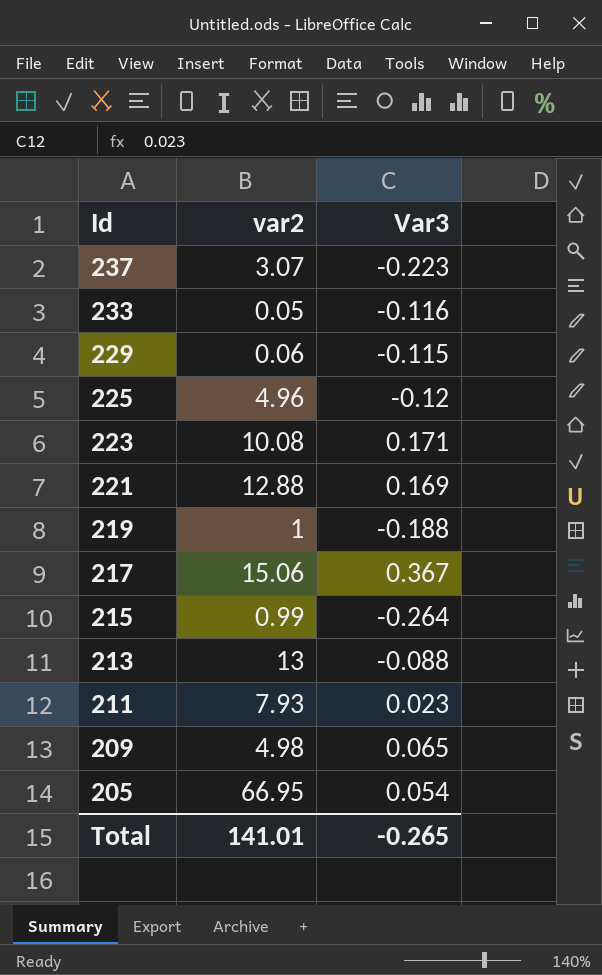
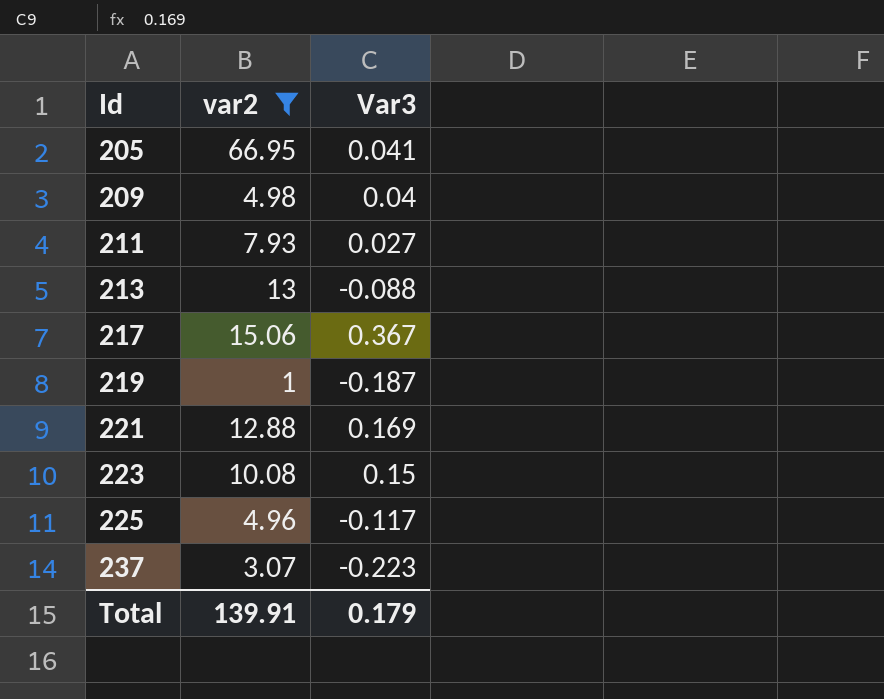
filter: none -> var2 >= 1
row order: Id descending -> Id ascending
205 | Var3: 0.054 -> 0.041
209 | Var3: 0.065 -> 0.04
211 | Var3: 0.023 -> 0.027
219 | Var3: -0.188 -> -0.187
223 | Var3: 0.171 -> 0.15
225 | Var3: -0.12 -> -0.117
Total | var2: 141.01 -> 139.91
Total | Var3: -0.265 -> 0.179

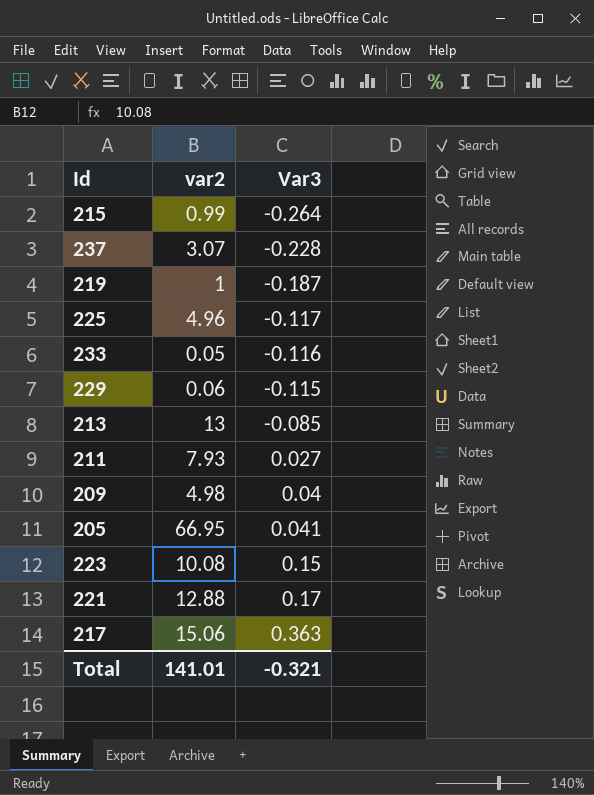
filter: var2 >= 1 -> none
row order: Id ascending -> Var3 ascending
237 | Var3: -0.223 -> -0.228
213 | Var3: -0.088 -> -0.085
221 | Var3: 0.169 -> 0.17
217 | Var3: 0.367 -> 0.363
Total | var2: 139.91 -> 141.01
Total | Var3: 0.179 -> -0.321

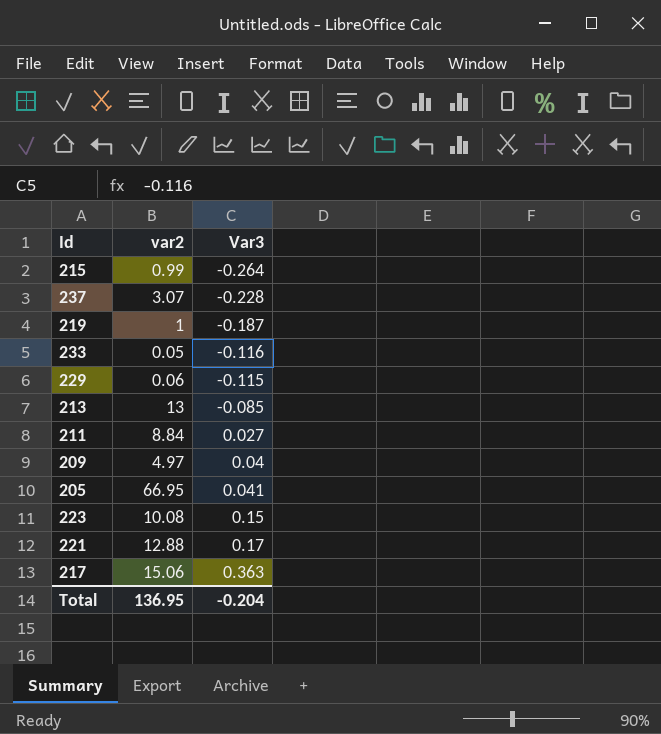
row 225: 4.96 | -0.117 -> none
211 | var2: 7.93 -> 8.84
209 | var2: 4.98 -> 4.97
Total | var2: 141.01 -> 136.95
Total | Var3: -0.321 -> -0.204

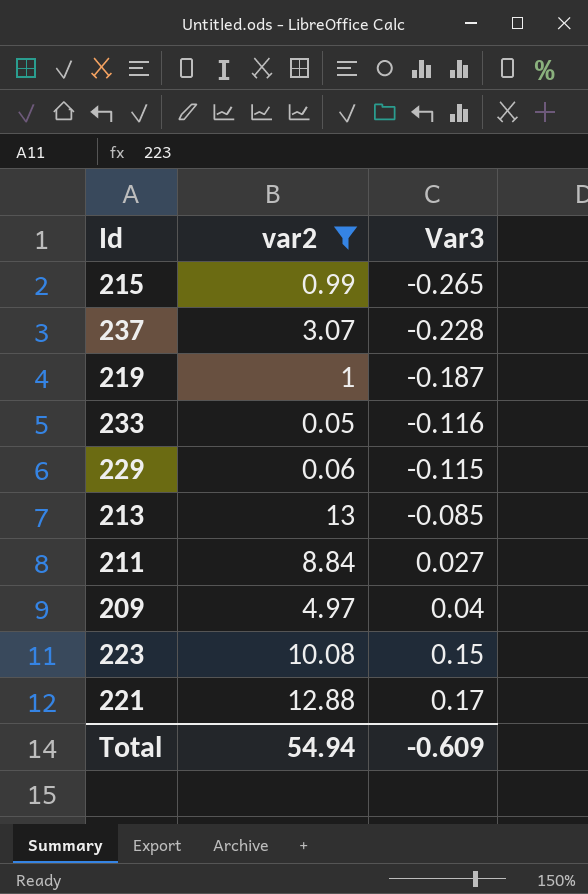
filter: none -> var2 <= 13
215 | Var3: -0.264 -> -0.265
Total | var2: 136.95 -> 54.94
Total | Var3: -0.204 -> -0.609

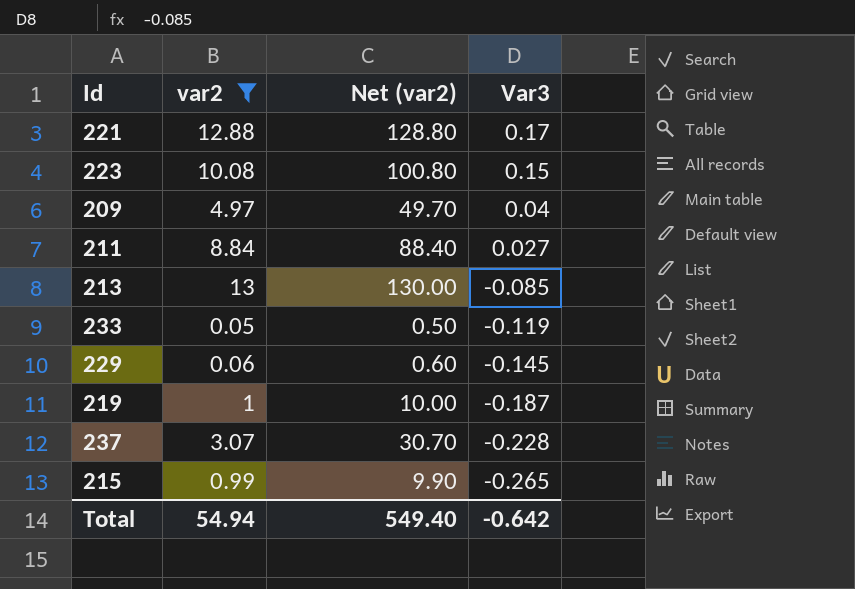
row order: Var3 ascending -> Var3 descending
column Net (var2) | formula: none -> [var2] * 10
233 | Var3: -0.116 -> -0.119
229 | Var3: -0.115 -> -0.145
Total | Var3: -0.609 -> -0.642

